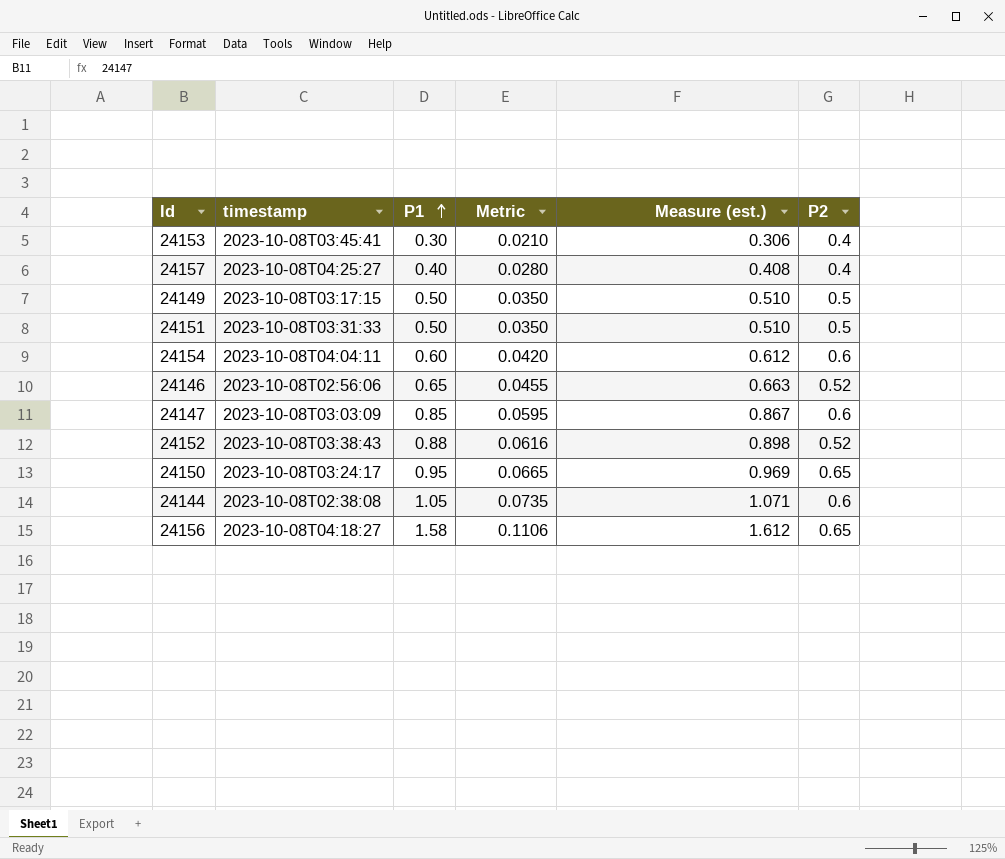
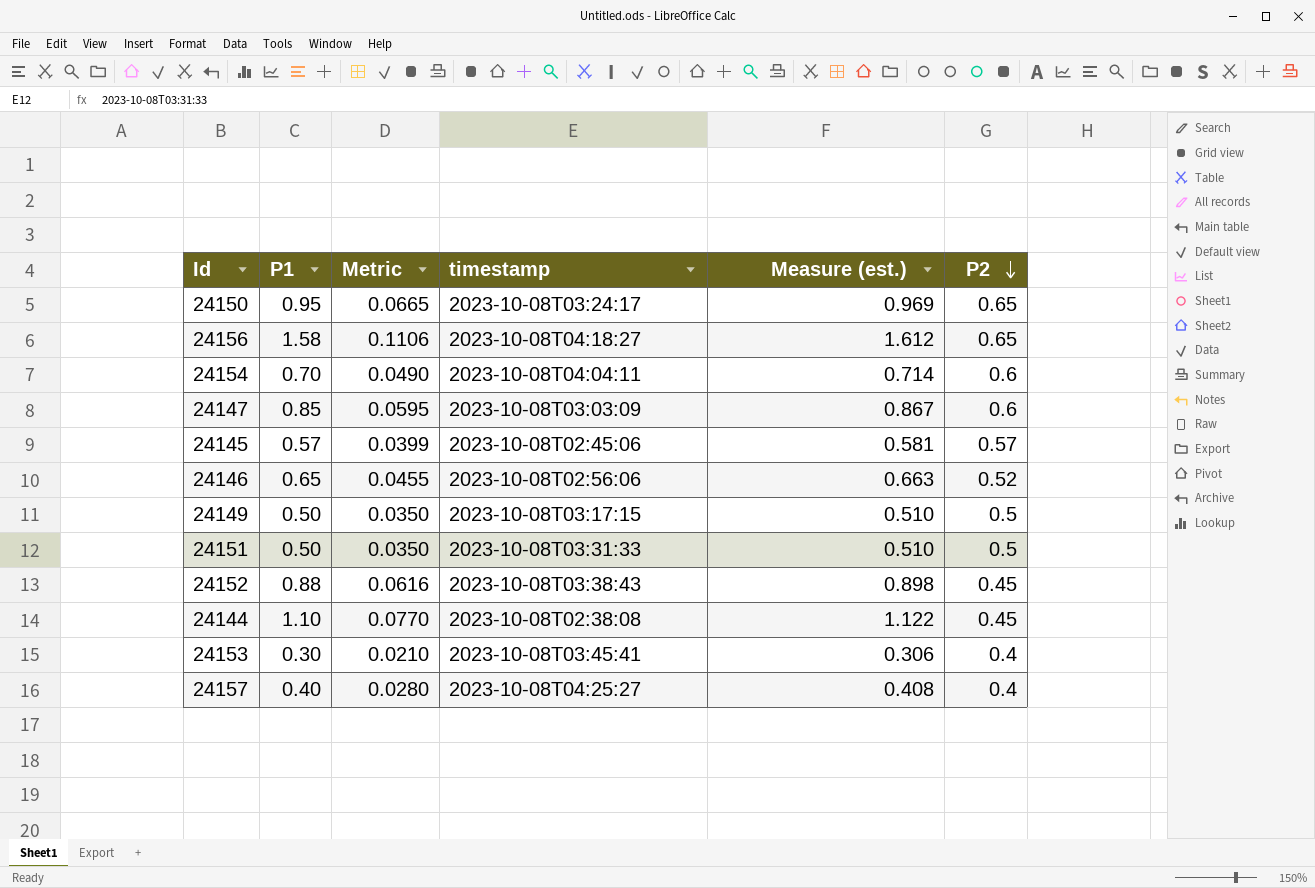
row order: P1 ascending -> P2 descending
column timestamp | position: 2 -> 4
24154 | P1: 0.60 -> 0.70
24154 | Metric: 0.0420 -> 0.0490
24154 | Measure (est.): 0.612 -> 0.714
row 24145: none -> 0.57 | 0.0399 | 2023-10-08T02:45:06 | 0.581 | 0.57
24152 | P2: 0.52 -> 0.45
24144 | P1: 1.05 -> 1.10
24144 | Metric: 0.0735 -> 0.0770
24144 | Measure (est.): 1.071 -> 1.122
24144 | P2: 0.6 -> 0.45

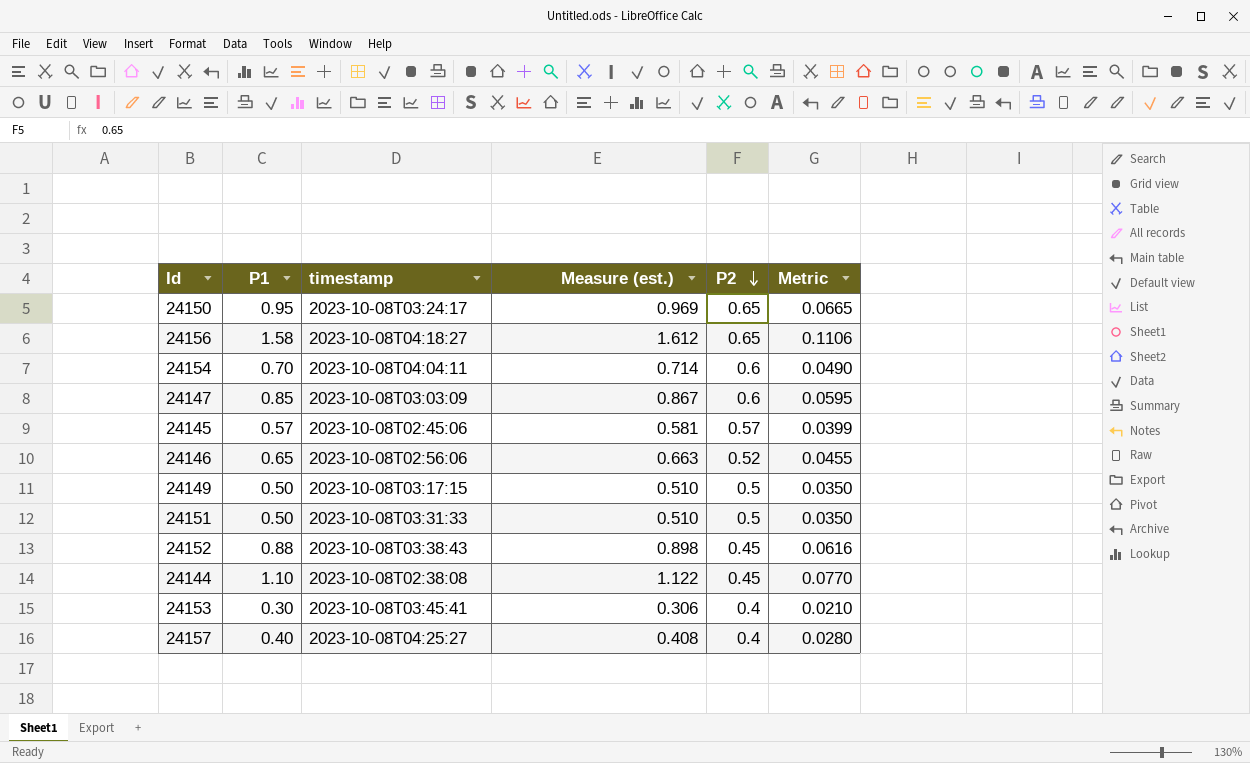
column Metric | position: 3 -> 6

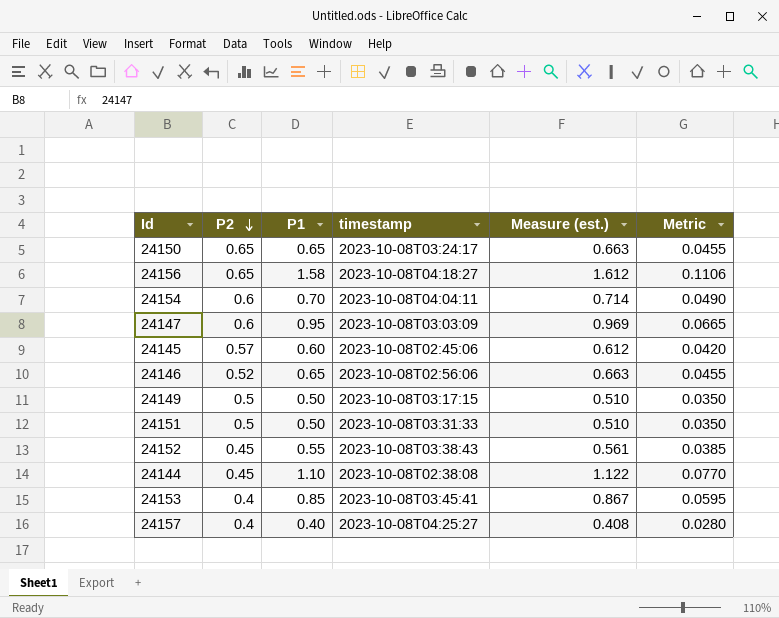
column P2 | position: 5 -> 2
24150 | P1: 0.95 -> 0.65
24150 | Measure (est.): 0.969 -> 0.663
24150 | Metric: 0.0665 -> 0.0455
24147 | P1: 0.85 -> 0.95
24147 | Measure (est.): 0.867 -> 0.969
24147 | Metric: 0.0595 -> 0.0665
24145 | P1: 0.57 -> 0.60
24145 | Measure (est.): 0.581 -> 0.612
24145 | Metric: 0.0399 -> 0.0420
24152 | P1: 0.88 -> 0.55
24152 | Measure (est.): 0.898 -> 0.561
24152 | Metric: 0.0616 -> 0.0385
24153 | P1: 0.30 -> 0.85
24153 | Measure (est.): 0.306 -> 0.867
24153 | Metric: 0.0210 -> 0.0595

